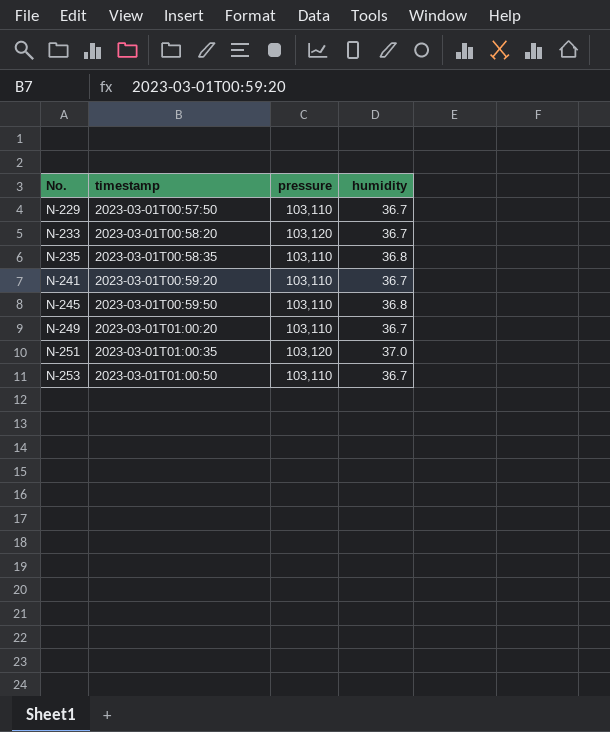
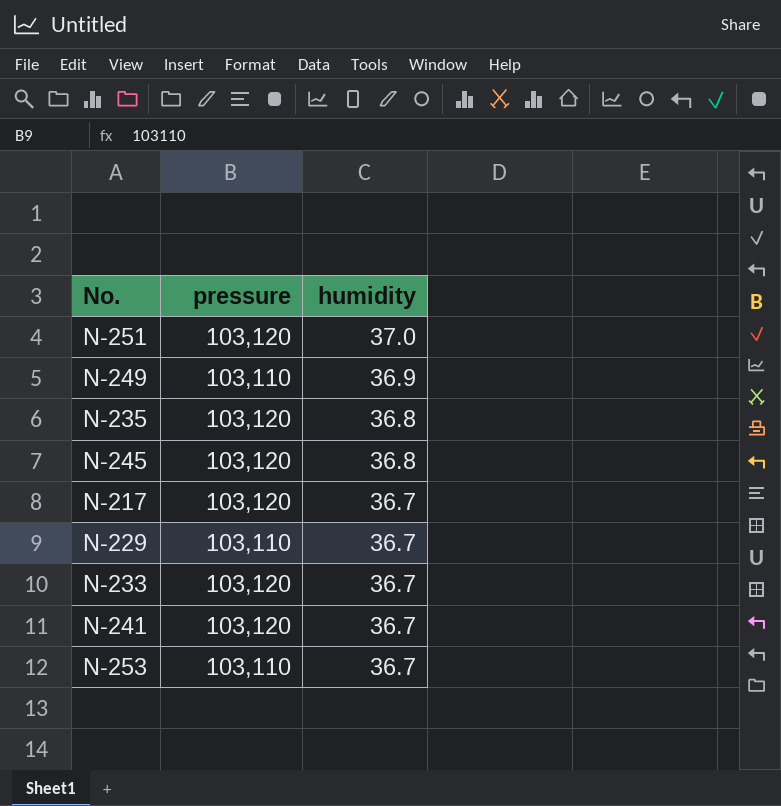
row order: No. ascending -> humidity descending
column timestamp | position: 2 -> none
N-249 | humidity: 36.7 -> 36.9
N-235 | pressure: 103,110 -> 103,120
N-245 | pressure: 103,110 -> 103,120
row N-217: none -> 103,120 | 36.7
N-241 | pressure: 103,110 -> 103,120

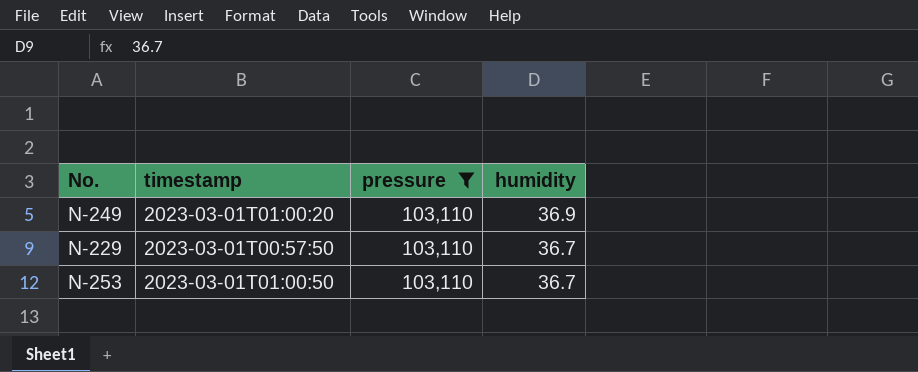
filter: none -> pressure = 103,110
column timestamp | position: none -> 2

